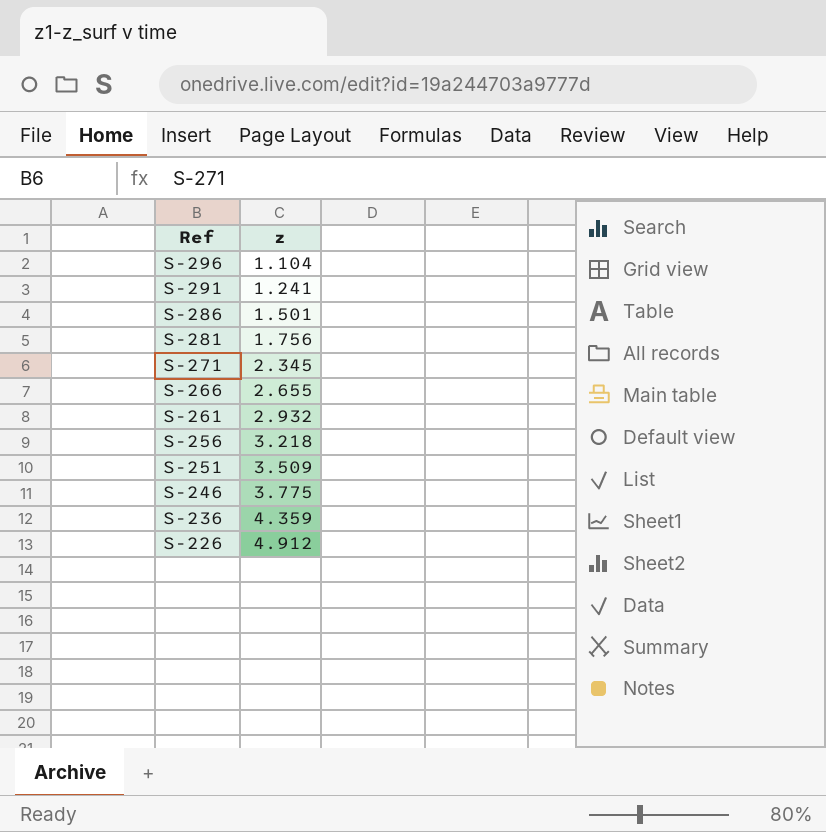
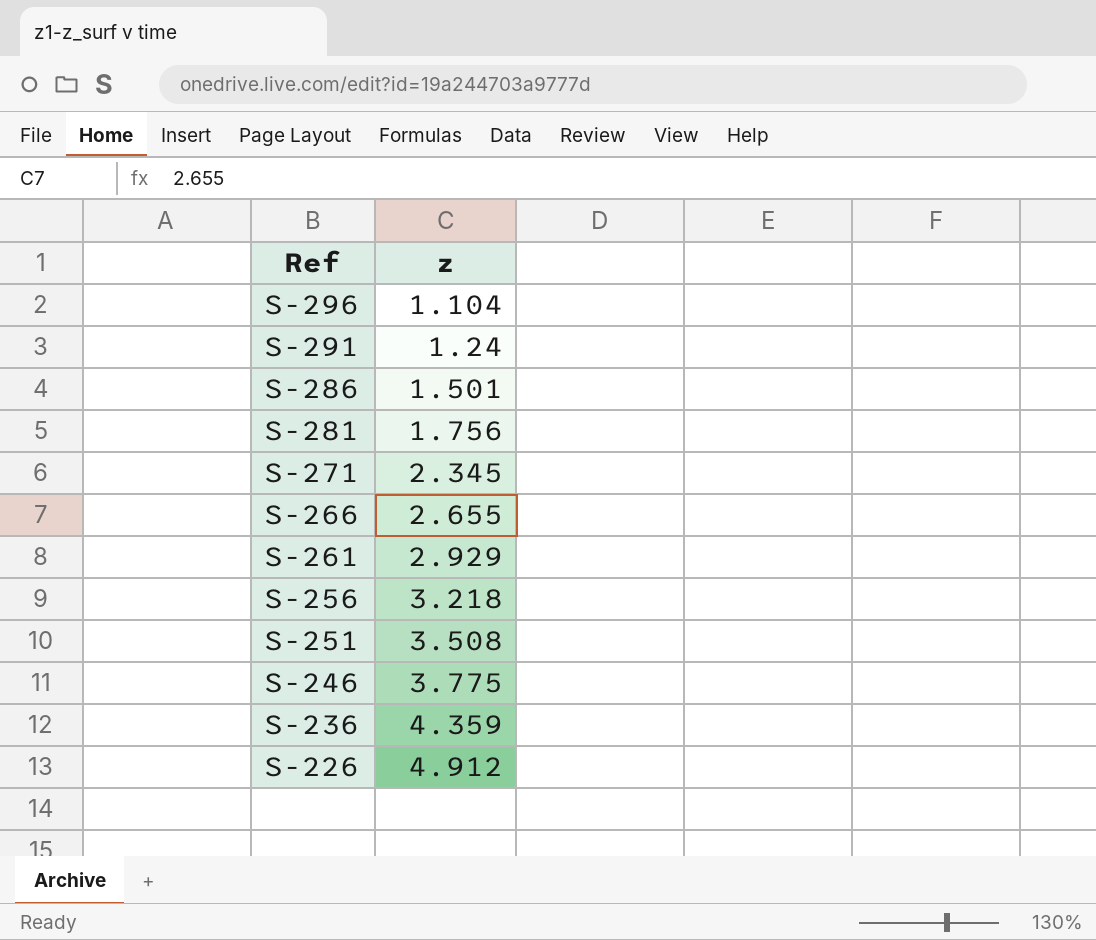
S-291 | z: 1.241 -> 1.24
S-261 | z: 2.932 -> 2.929
S-251 | z: 3.509 -> 3.508

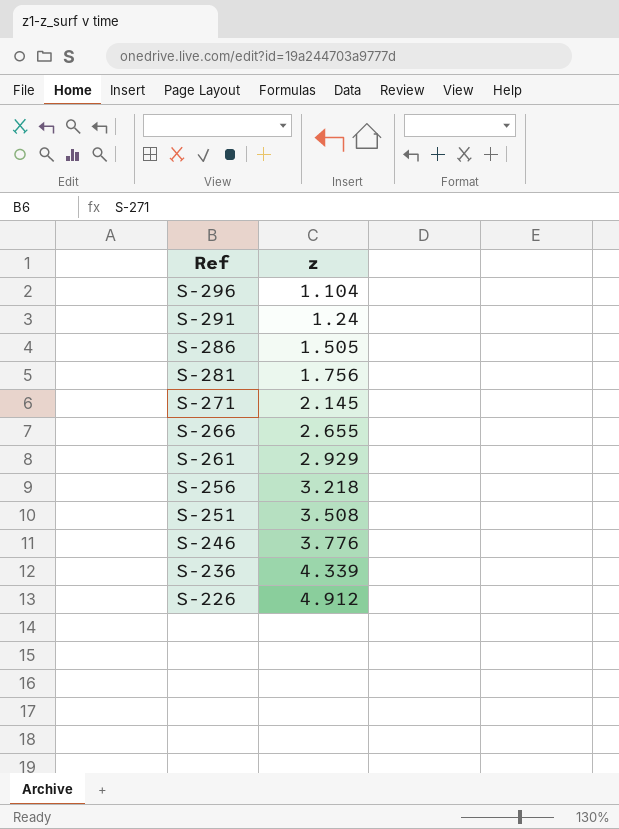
S-286 | z: 1.501 -> 1.505
S-271 | z: 2.345 -> 2.145
S-246 | z: 3.775 -> 3.776
S-236 | z: 4.359 -> 4.339

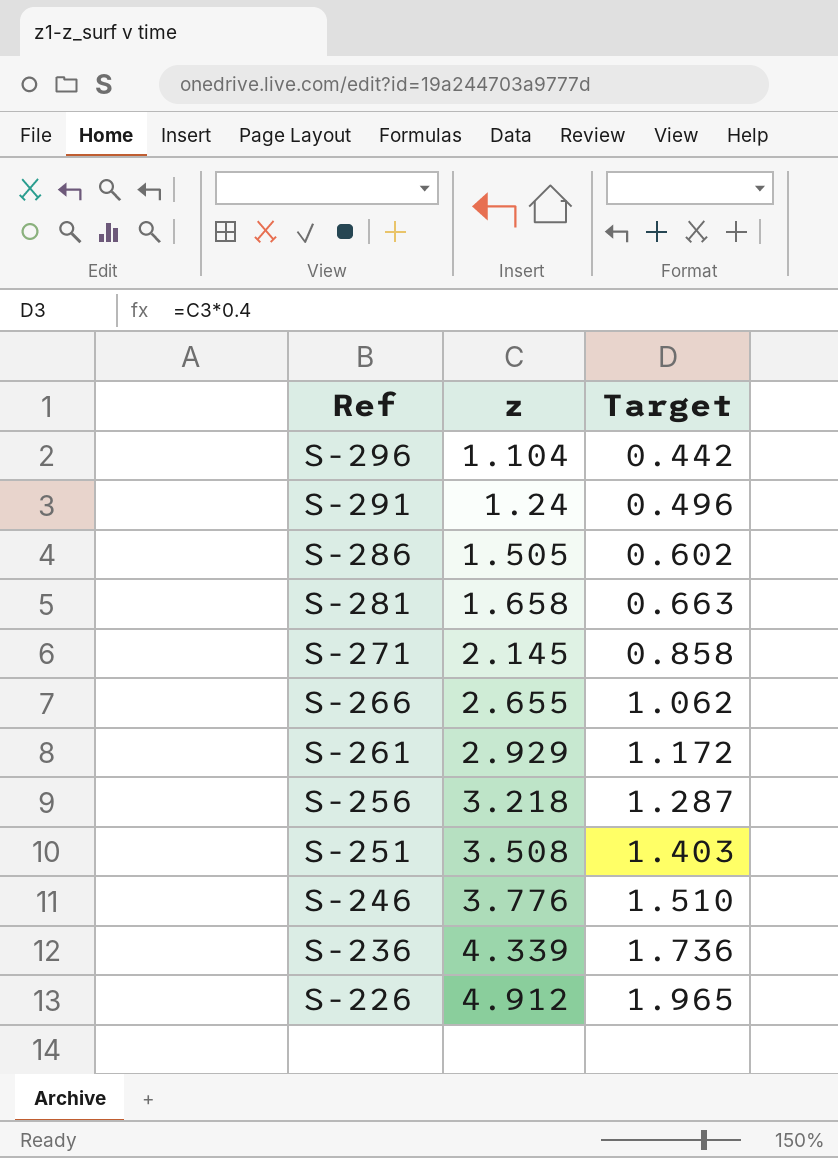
column Target | formula: none -> [z] * 0.4
S-281 | z: 1.756 -> 1.658

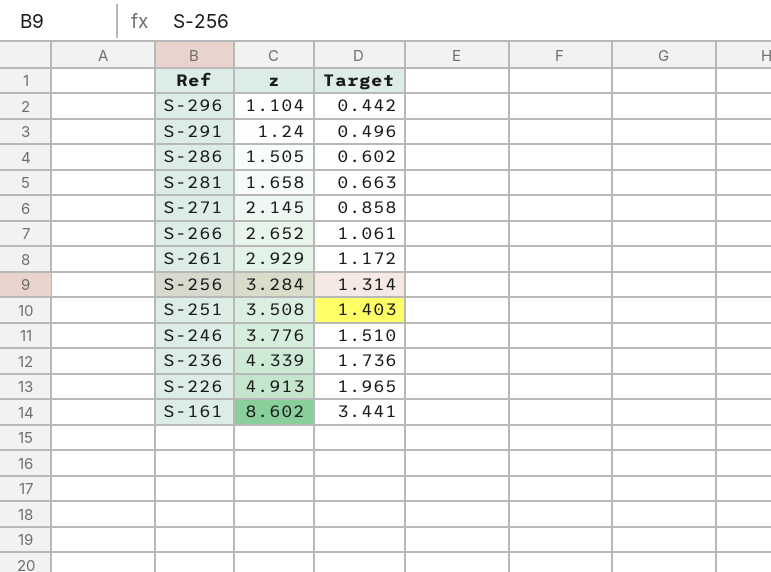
S-266 | z: 2.655 -> 2.652
S-266 | Target: 1.062 -> 1.061
S-256 | z: 3.218 -> 3.284
S-256 | Target: 1.287 -> 1.314
S-226 | z: 4.912 -> 4.913
row S-161: none -> 8.602 | 3.441

